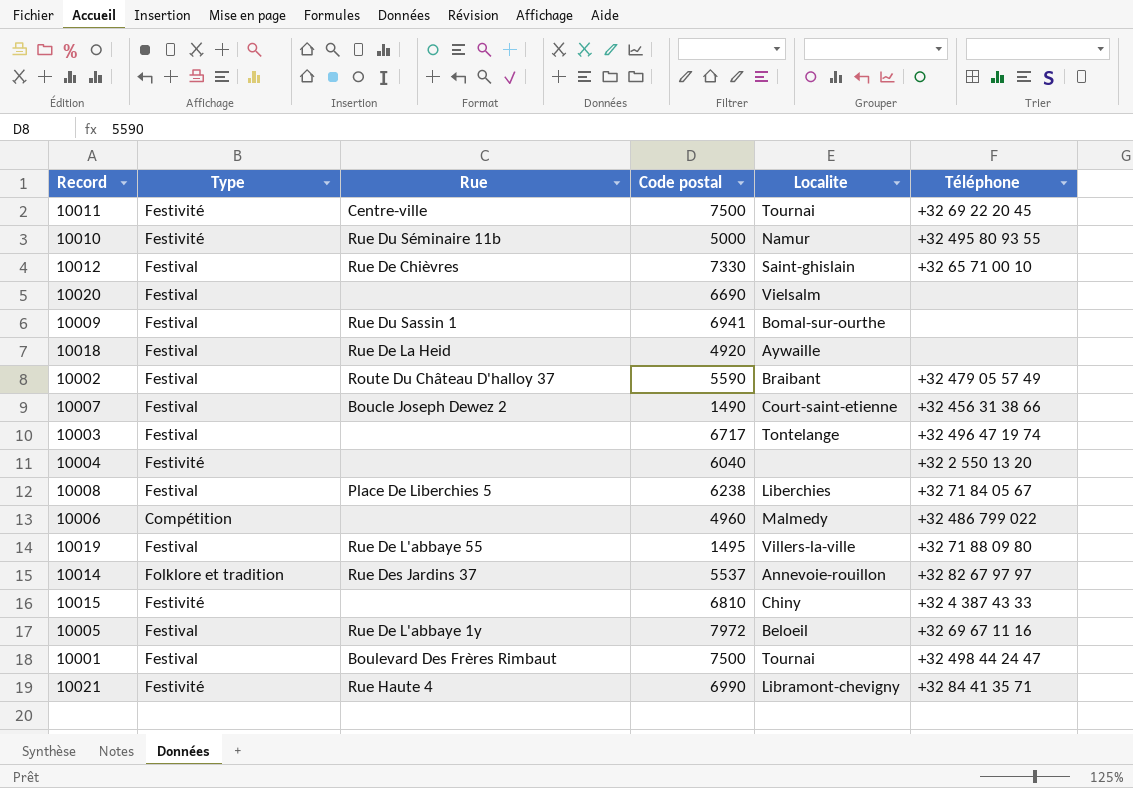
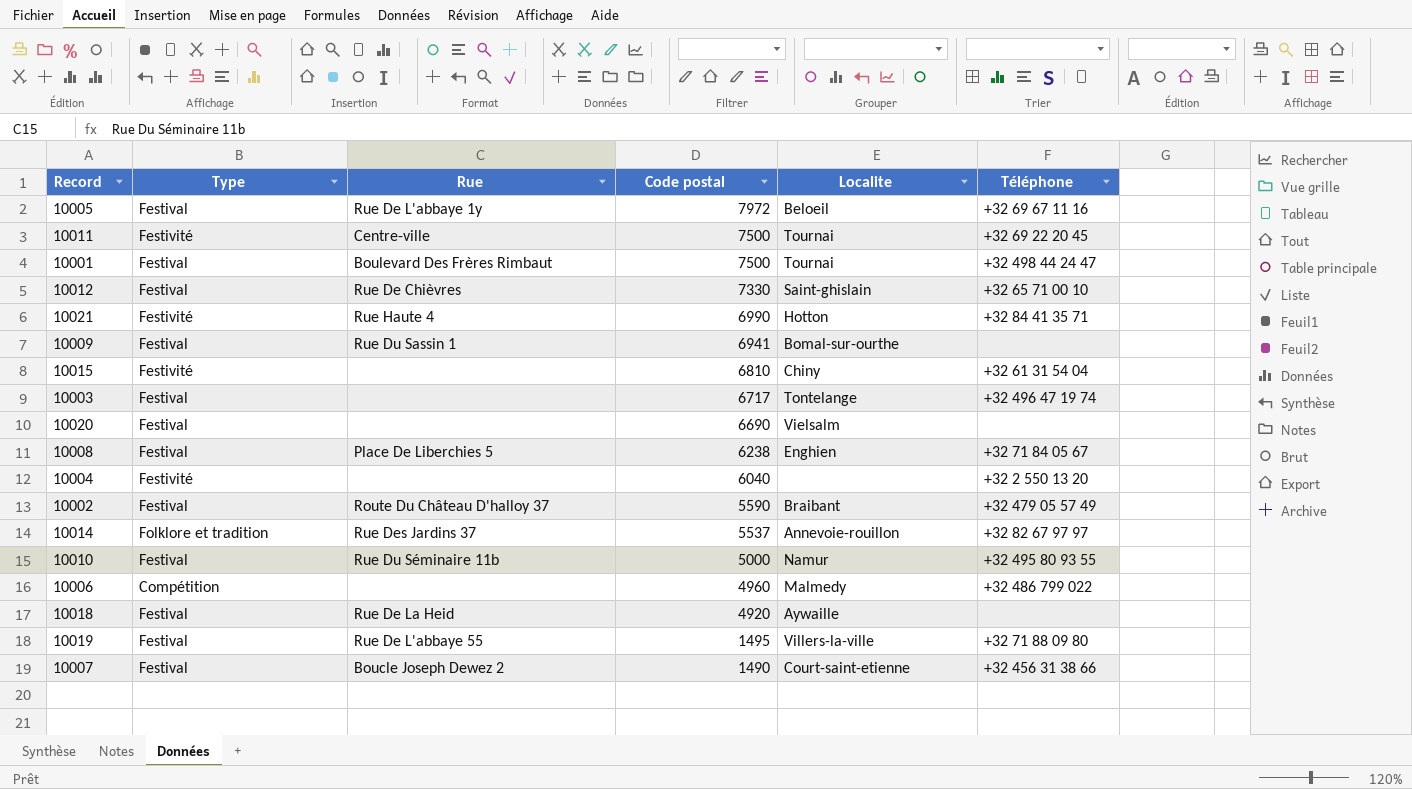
row order: none -> Code postal descending
10021 | Localite: Libramont-chevigny -> Hotton
10015 | Téléphone: +32 4 387 43 33 -> +32 61 31 54 04
10008 | Localite: Liberchies -> Enghien
10010 | Type: Festivité -> Festival

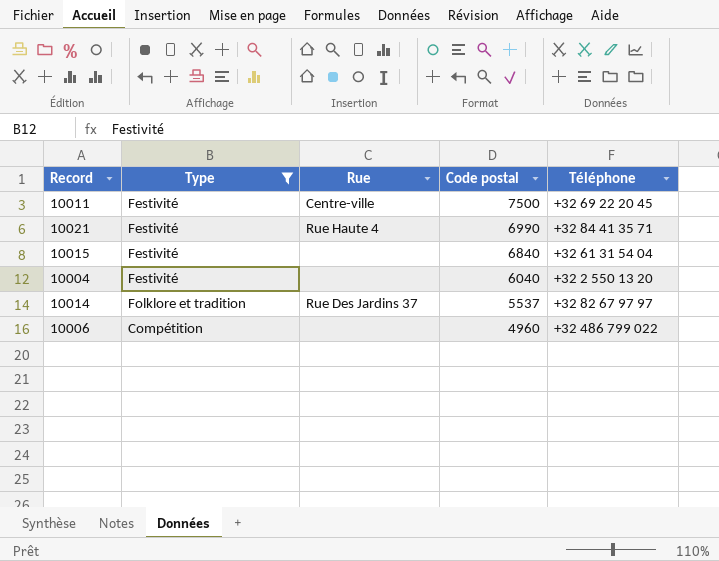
filter: none -> Type != Festival
column Localite | position: 5 -> none
10015 | Code postal: 6810 -> 6840

